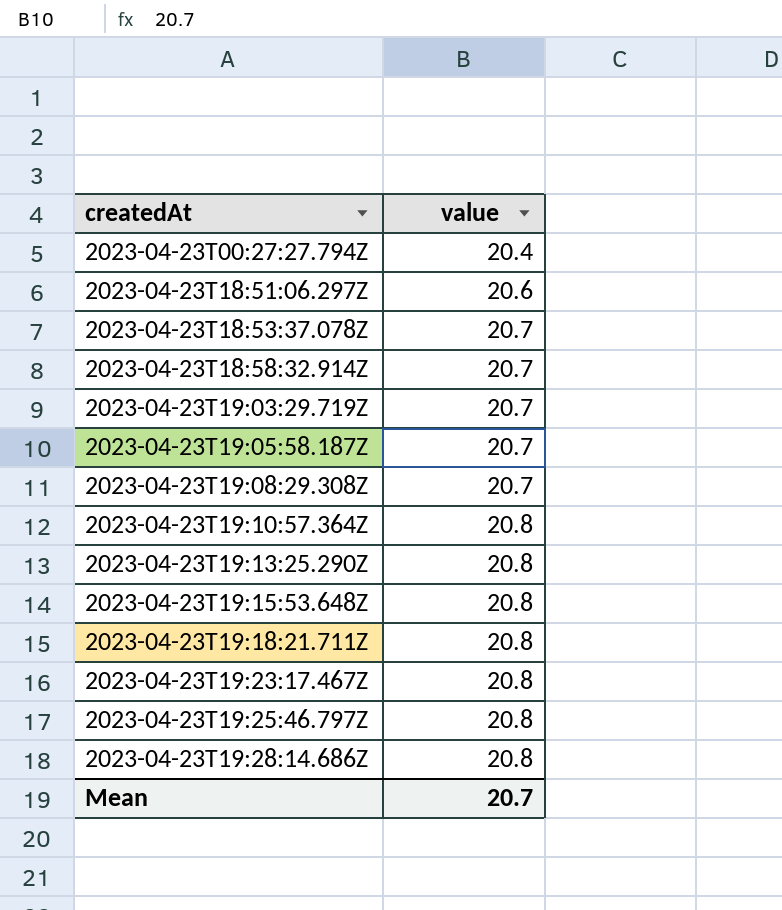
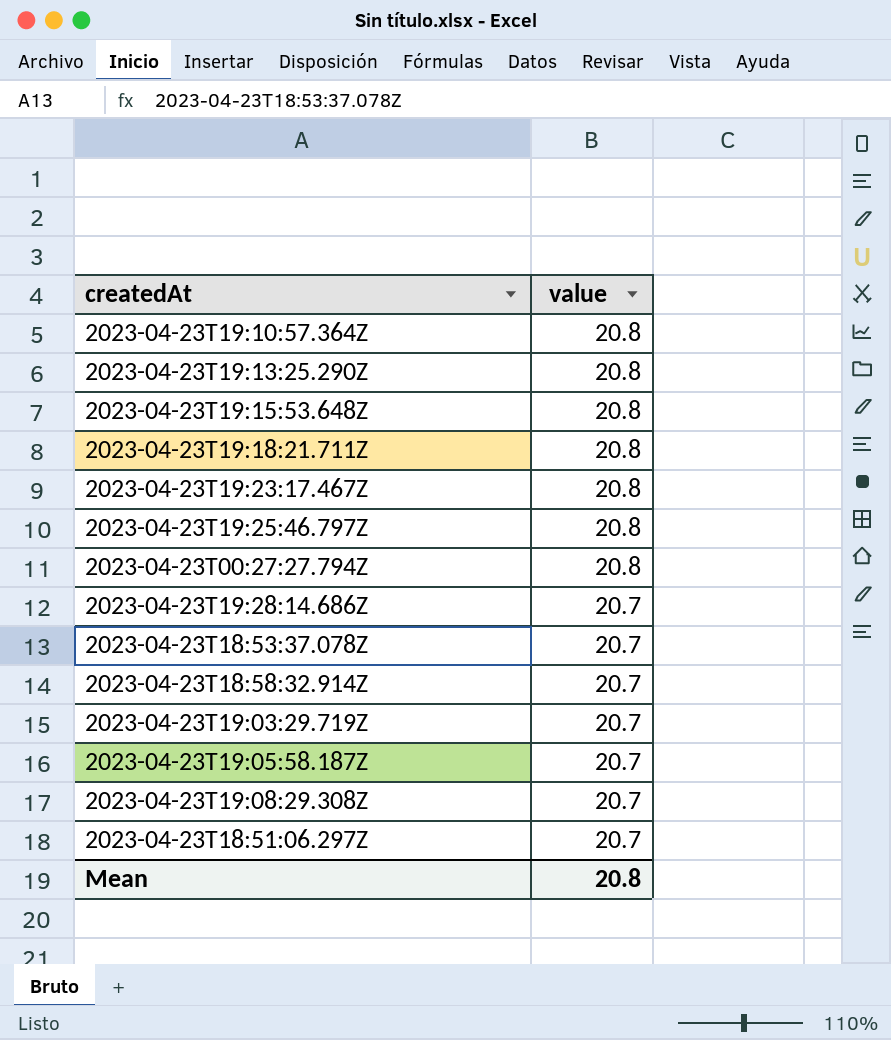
row order: createdAt ascending -> value descending
2023-04-23T00:27:27.794Z | value: 20.4 -> 20.8
2023-04-23T19:28:14.686Z | value: 20.8 -> 20.7
2023-04-23T18:51:06.297Z | value: 20.6 -> 20.7
Mean | value: 20.7 -> 20.8

